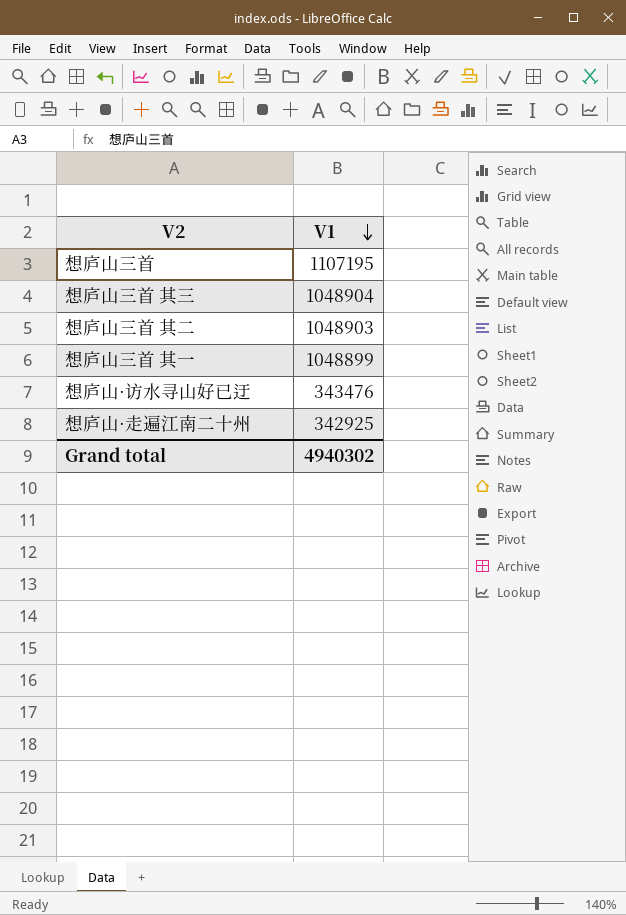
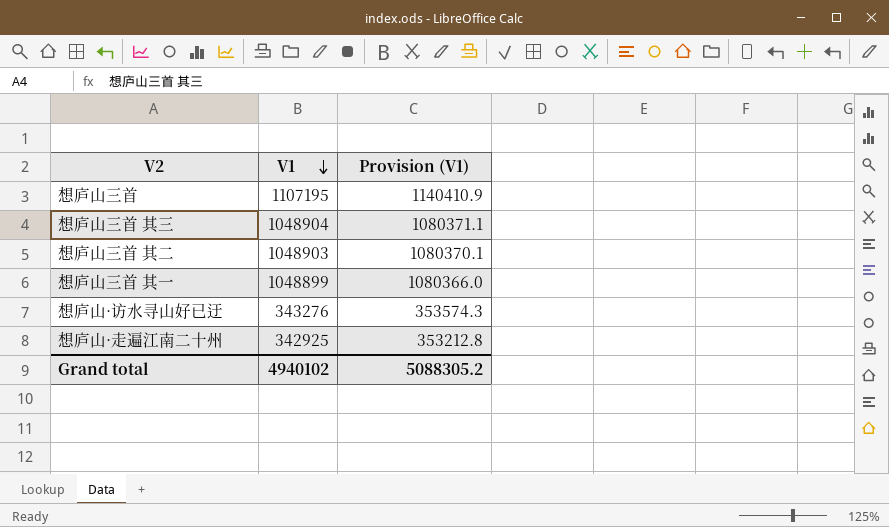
column Provision (V1) | formula: none -> [V1] * 1.03
想庐山·访水寻山好已迂 | V1: 343476 -> 343276
Grand total | V1: 4940302 -> 4940102

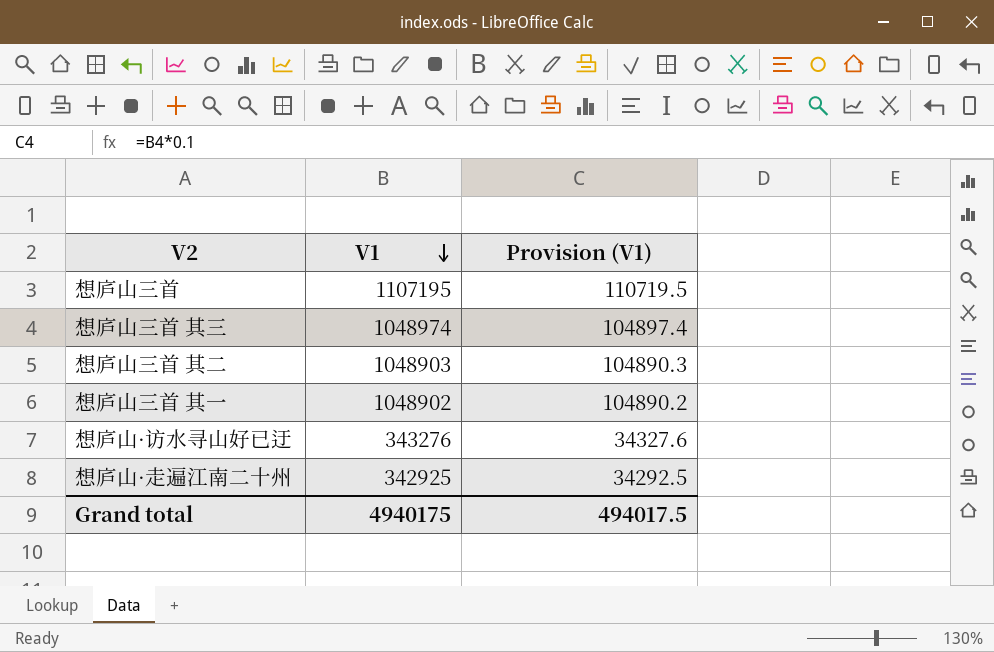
column Provision (V1) | formula: [V1] * 1.03 -> [V1] * 0.1
想庐山三首 其三 | V1: 1048904 -> 1048974
想庐山三首 其一 | V1: 1048899 -> 1048902
Grand total | V1: 4940102 -> 4940175
Grand total | Provision (V1): 5088305.2 -> 494017.5

